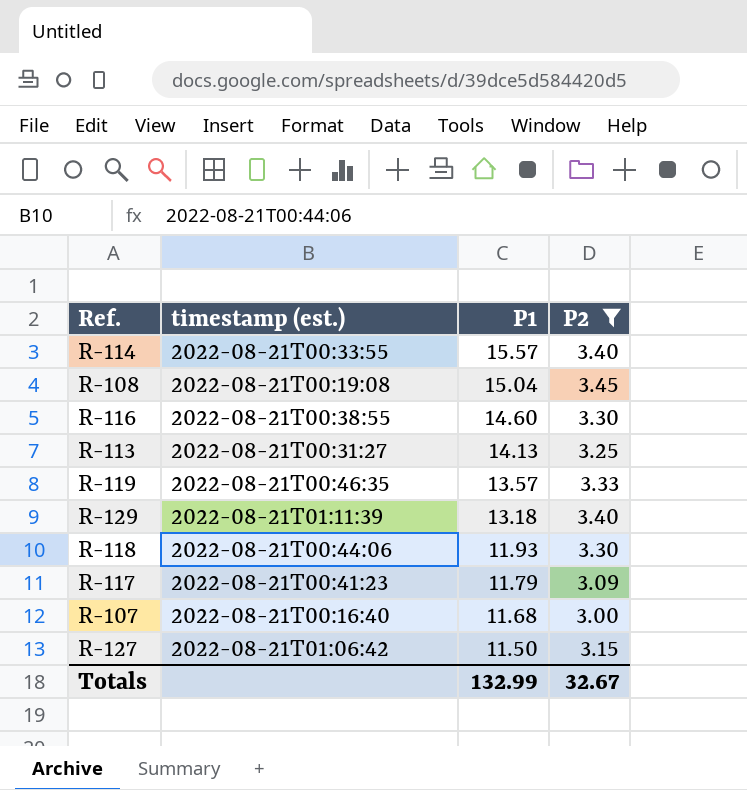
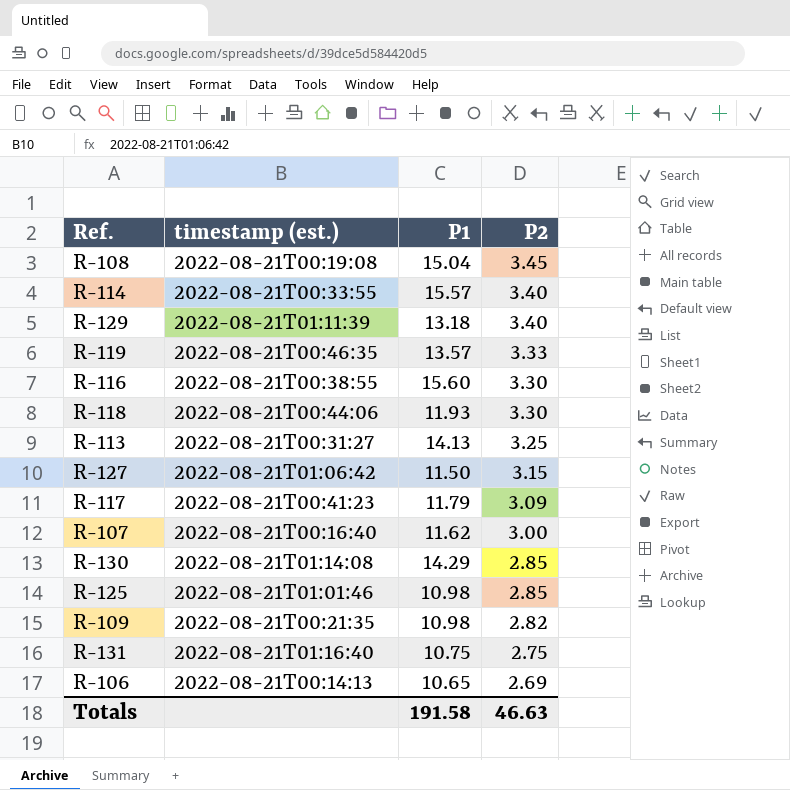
filter: P2 >= 3.00 -> none
row order: P1 descending -> P2 descending
R-116 | P1: 14.60 -> 15.60
R-107 | P1: 11.68 -> 11.62
Totals | P1: 132.99 -> 191.58
Totals | P2: 32.67 -> 46.63

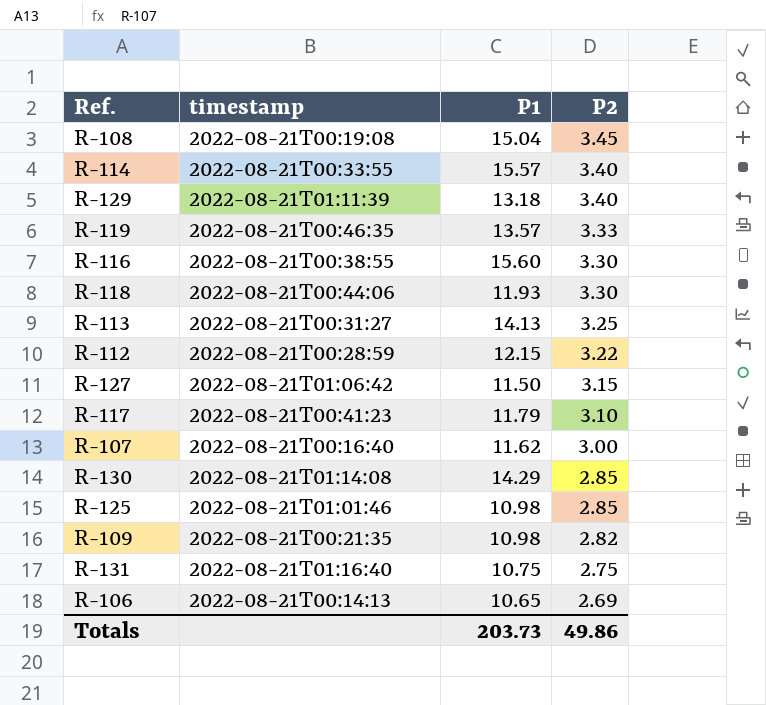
column name: timestamp (est.) -> timestamp
row R-112: none -> 2022-08-21T00:28:59 | 12.15 | 3.22
R-117 | P2: 3.09 -> 3.10
Totals | P1: 191.58 -> 203.73
Totals | P2: 46.63 -> 49.86

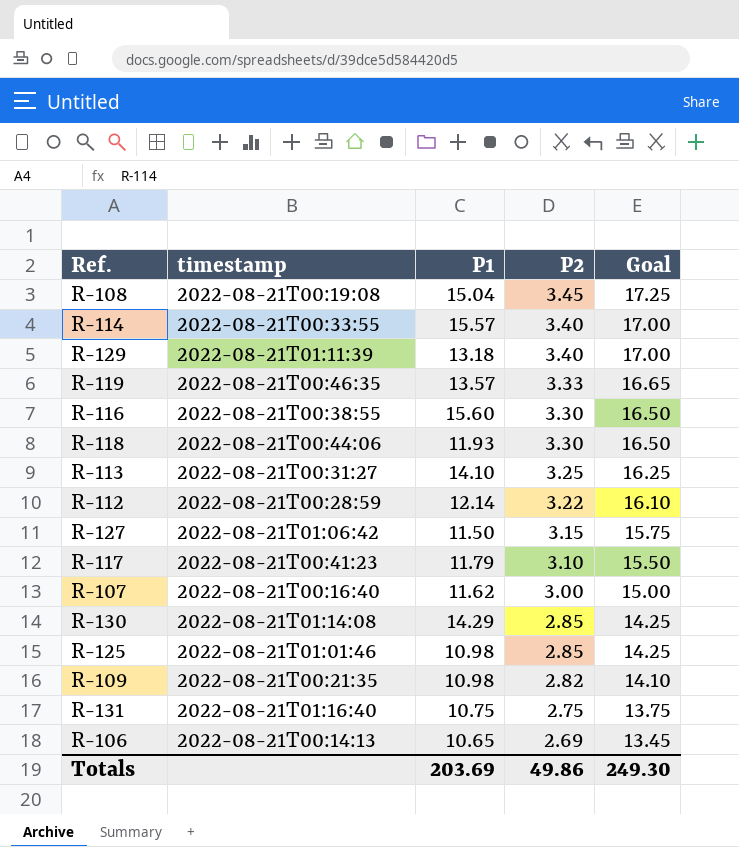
column Goal | formula: none -> [P2] * 5
R-113 | P1: 14.13 -> 14.10
R-112 | P1: 12.15 -> 12.14
Totals | P1: 203.73 -> 203.69

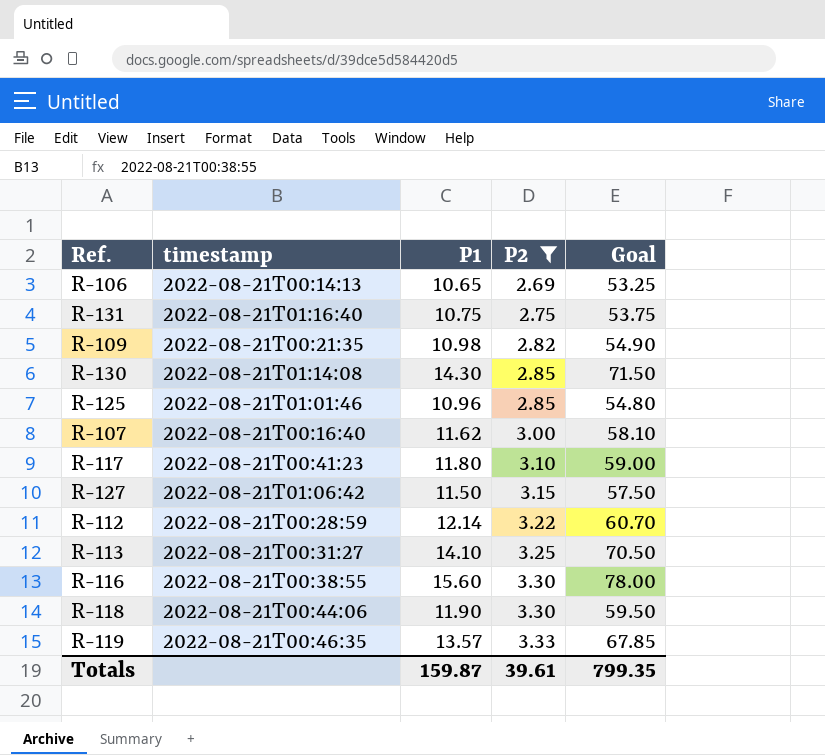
filter: none -> P2 <= 3.33
row order: P2 descending -> P2 ascending
column Goal | formula: [P2] * 5 -> [P1] * 5
R-130 | P1: 14.29 -> 14.30
R-125 | P1: 10.98 -> 10.96
R-117 | P1: 11.79 -> 11.80
R-118 | P1: 11.93 -> 11.90
Totals | P1: 203.69 -> 159.87
Totals | P2: 49.86 -> 39.61
Totals | Goal: 249.30 -> 799.35

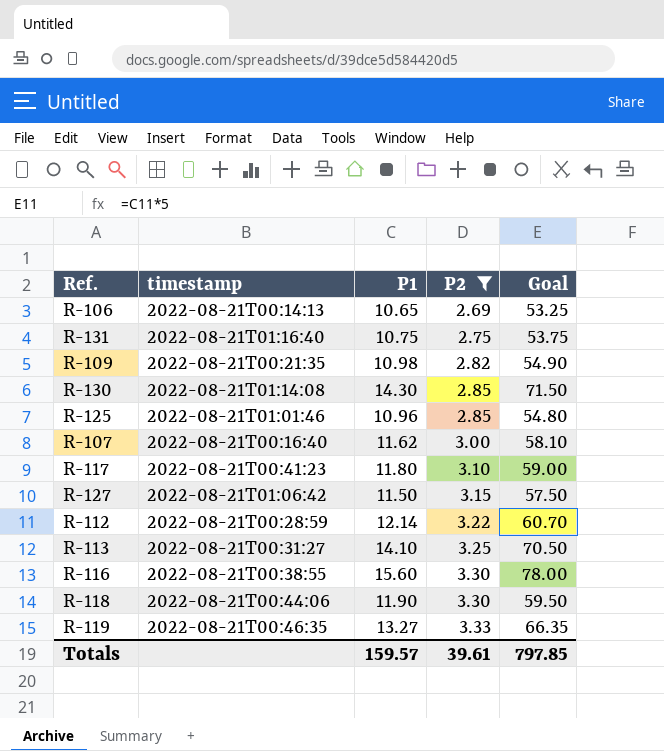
R-119 | P1: 13.57 -> 13.27
R-119 | Goal: 67.85 -> 66.35
Totals | P1: 159.87 -> 159.57
Totals | Goal: 799.35 -> 797.85

